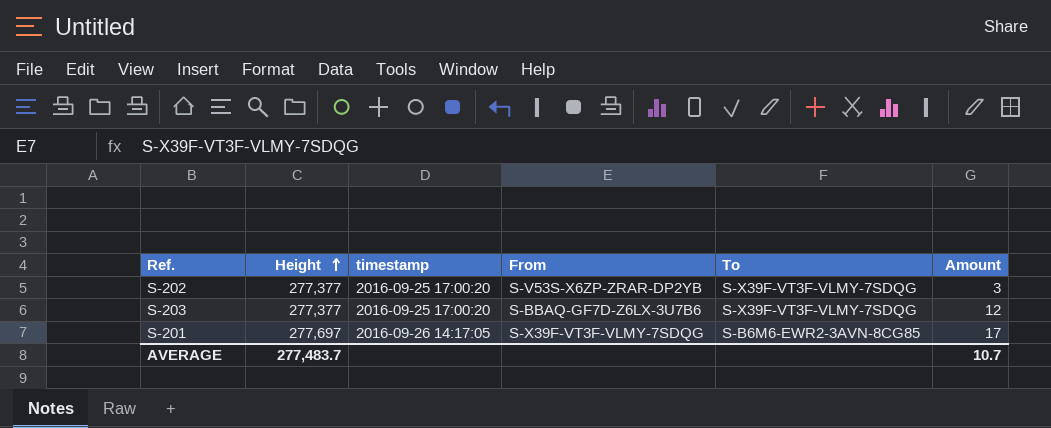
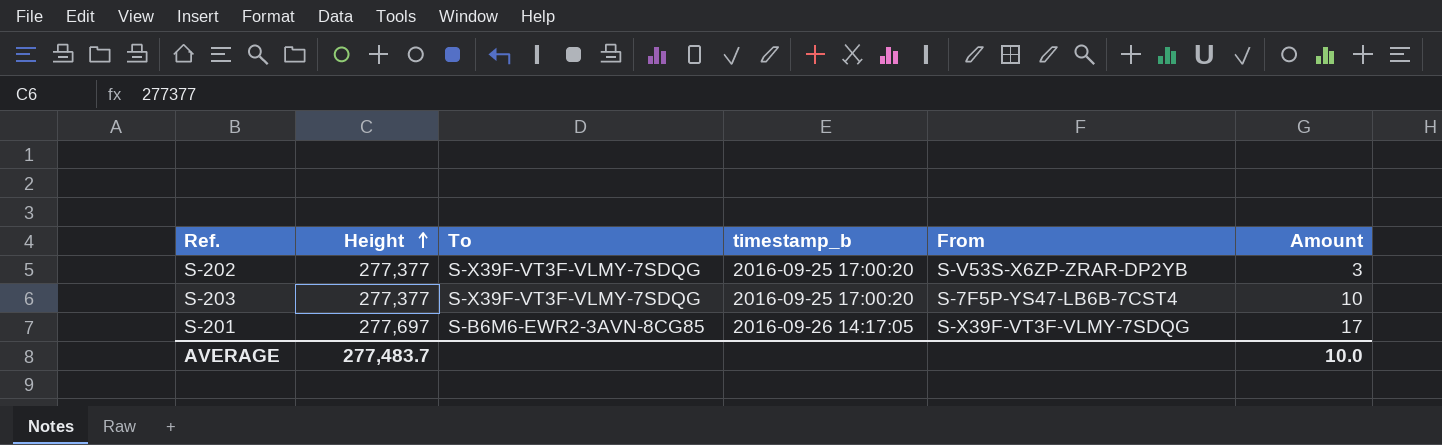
column To | position: 5 -> 3
column name: timestamp -> timestamp_b
S-203 | From: S-BBAQ-GF7D-Z6LX-3U7B6 -> S-7F5P-YS47-LB6B-7CST4
S-203 | Amount: 12 -> 10
AVERAGE | Amount: 10.7 -> 10.0

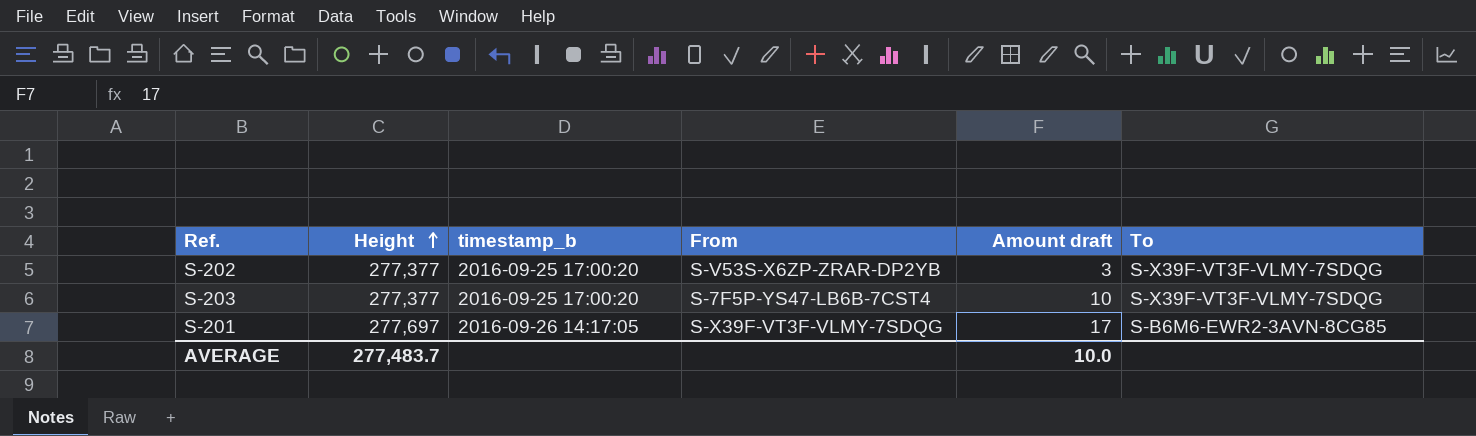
column name: Amount -> Amount draft
column To | position: 3 -> 6

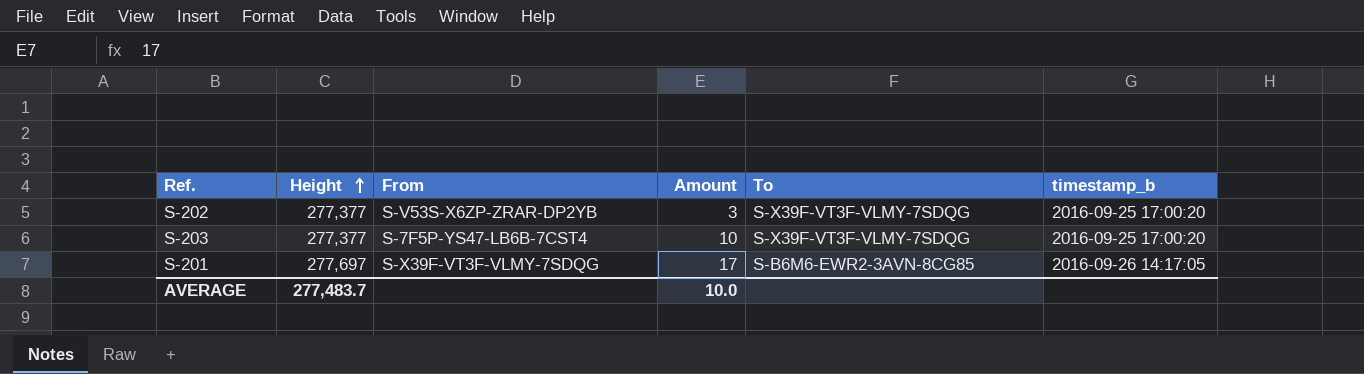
column name: Amount draft -> Amount
column timestamp_b | position: 3 -> 6

